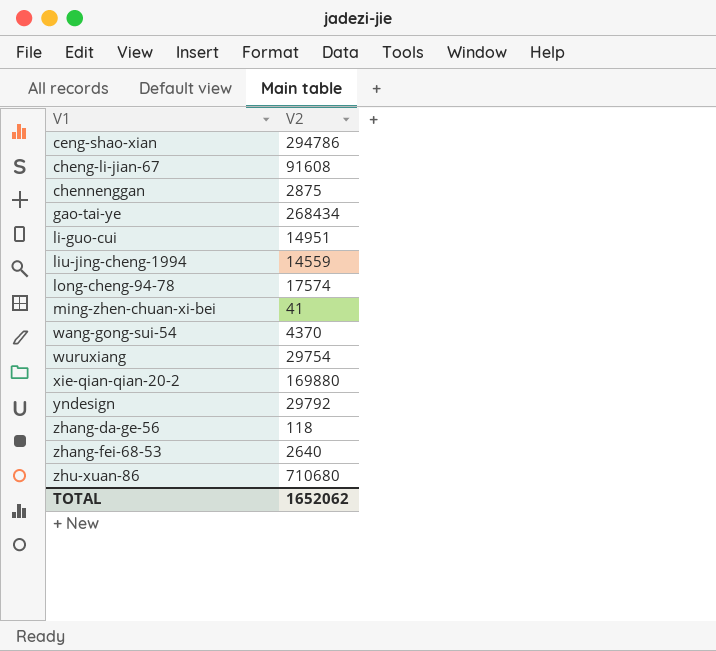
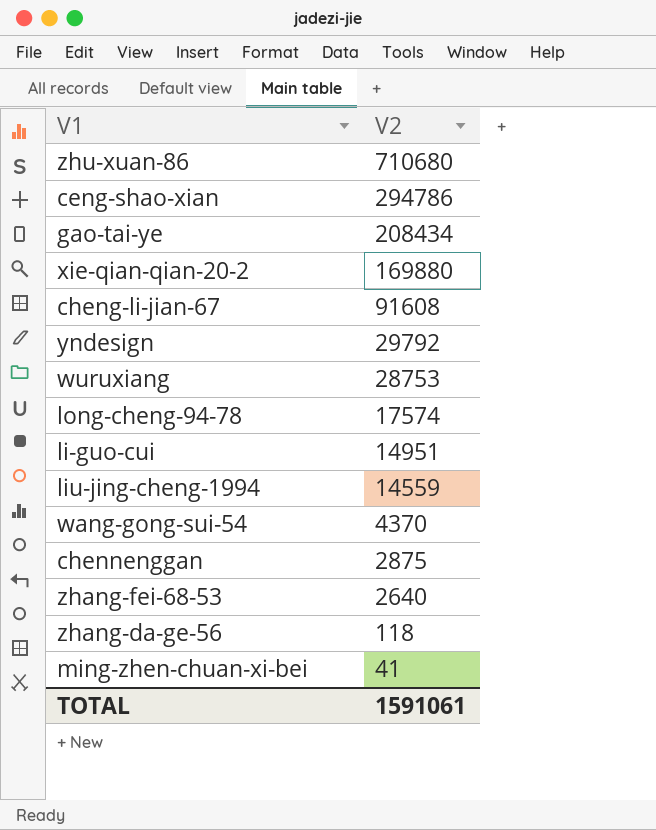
row order: V1 ascending -> V2 descending
gao-tai-ye | V2: 268434 -> 208434
wuruxiang | V2: 29754 -> 28753
TOTAL | V2: 1652062 -> 1591061

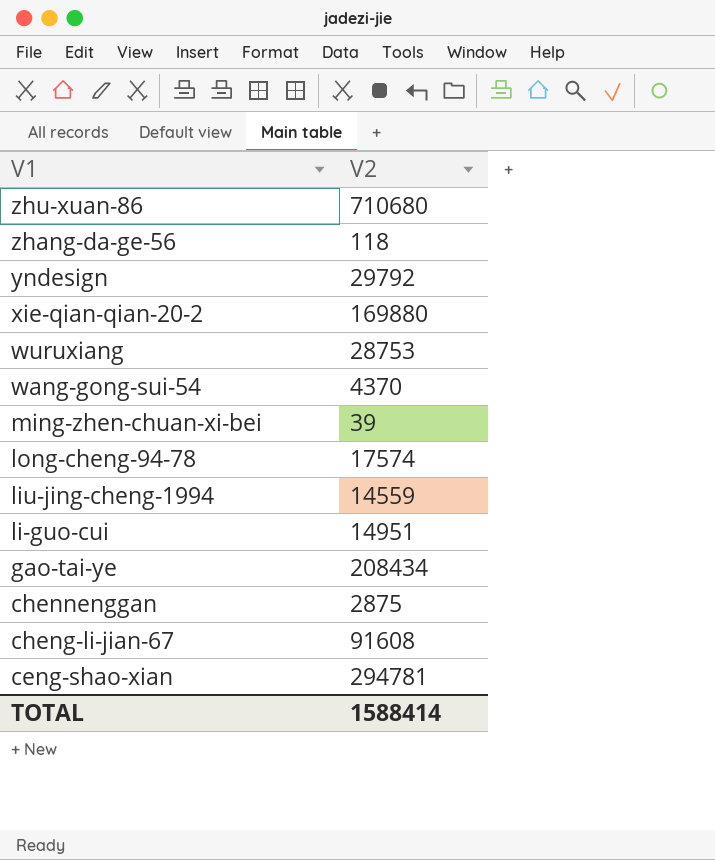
row order: V2 descending -> V1 descending
row zhang-fei-68-53: 2640 -> none
ming-zhen-chuan-xi-bei | V2: 41 -> 39
ceng-shao-xian | V2: 294786 -> 294781
TOTAL | V2: 1591061 -> 1588414

